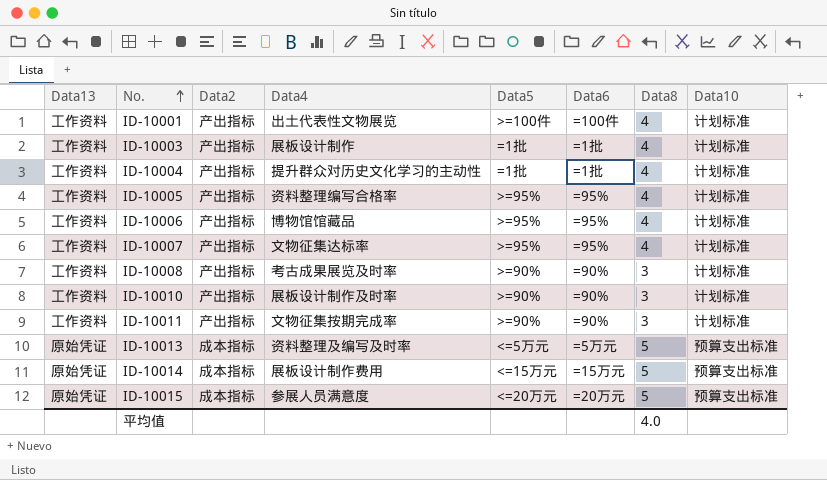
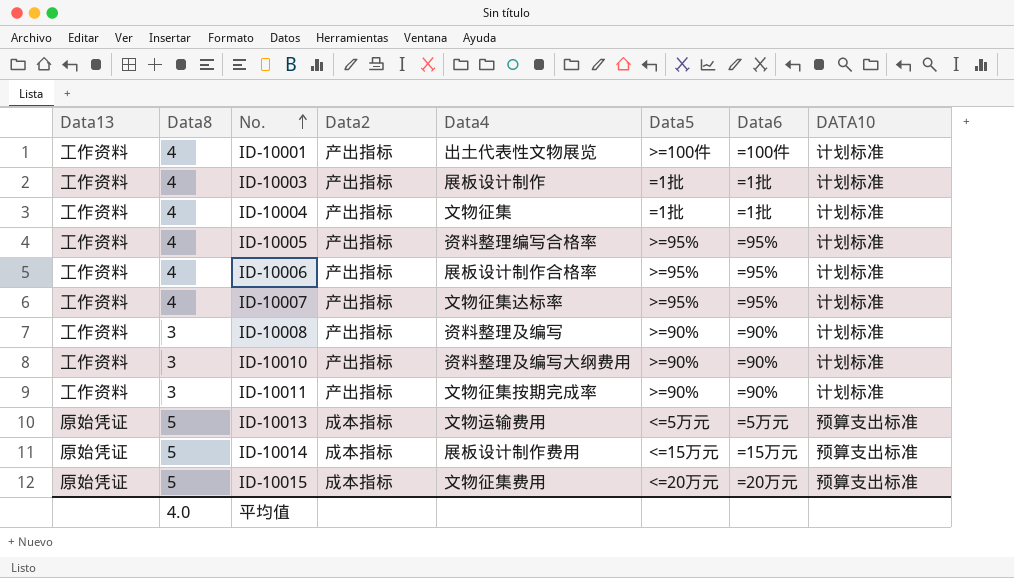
column Data8 | position: 7 -> 2
column name: Data10 -> DATA10
ID-10004 | Data4: 提升群众对历史文化学习的主动性 -> 文物征集
ID-10006 | Data4: 博物馆馆藏品 -> 展板设计制作合格率
ID-10008 | Data4: 考古成果展览及时率 -> 资料整理及编写
ID-10010 | Data4: 展板设计制作及时率 -> 资料整理及编写大纲费用
ID-10013 | Data4: 资料整理及编写及时率 -> 文物运输费用
ID-10015 | Data4: 参展人员满意度 -> 文物征集费用

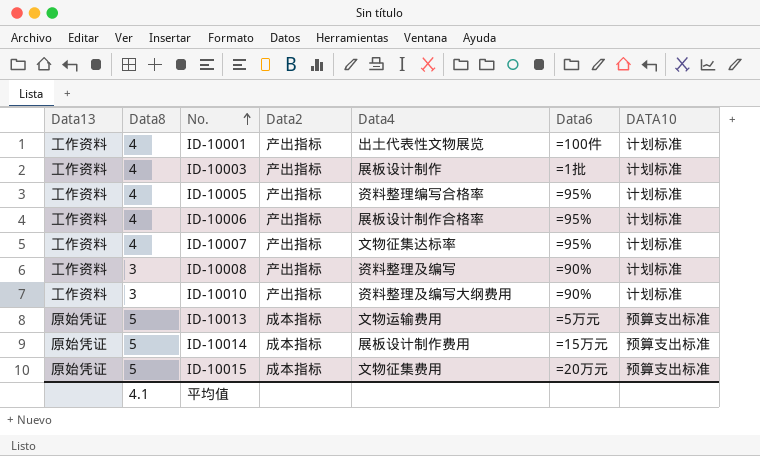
column Data5 | position: 6 -> none
row ID-10004: 工作资料 | 4 | 产出指标 | 文物征集 | =1批 | =1批 | 计划标准 -> none
row ID-10011: 工作资料 | 3 | 产出指标 | 文物征集按期完成率 | >=90% | =90% | 计划标准 -> none
平均值 | Data8: 4.0 -> 4.1

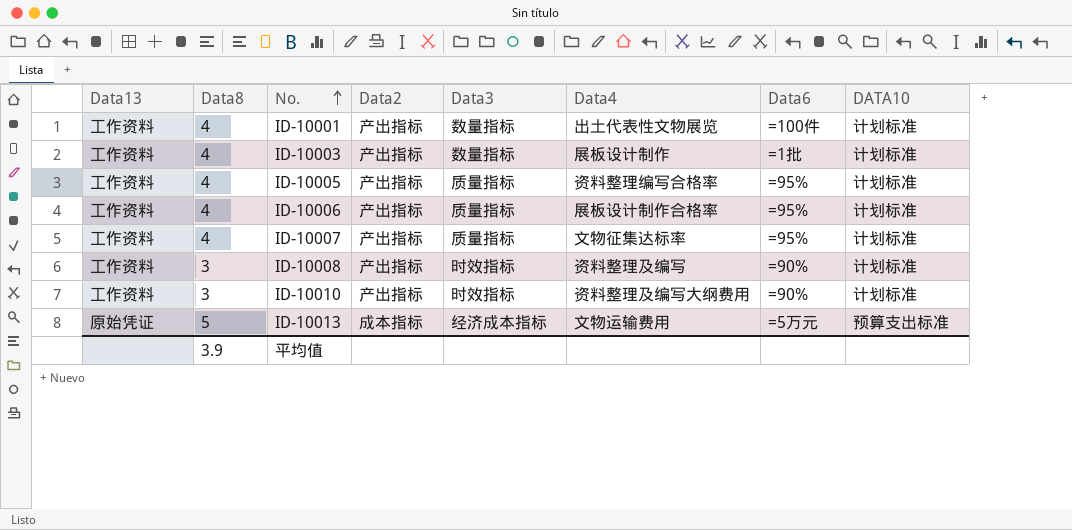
column Data3 | position: none -> 5
row ID-10014: 原始凭证 | 5 | 成本指标 | 展板设计制作费用 | =15万元 | 预算支出标准 -> none
row ID-10015: 原始凭证 | 5 | 成本指标 | 文物征集费用 | =20万元 | 预算支出标准 -> none
平均值 | Data8: 4.1 -> 3.9

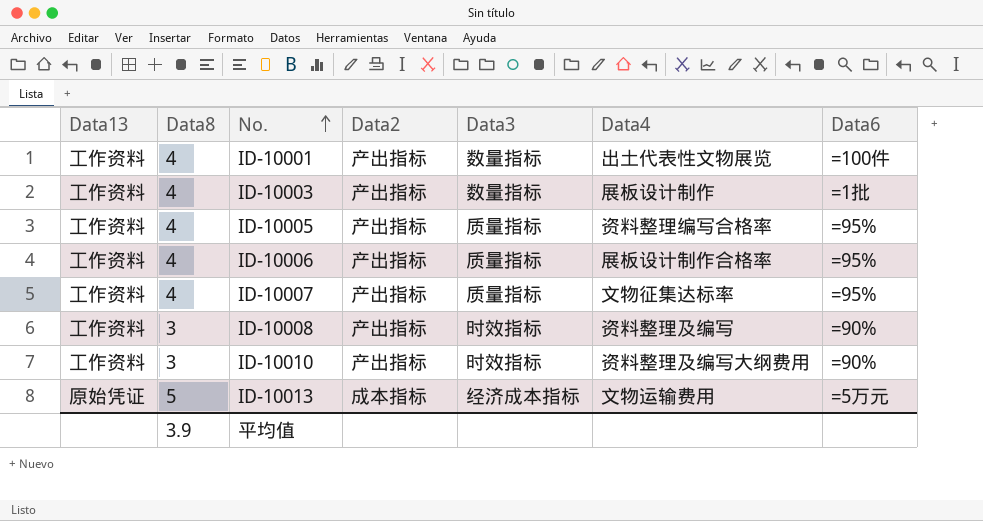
column DATA10 | position: 8 -> none

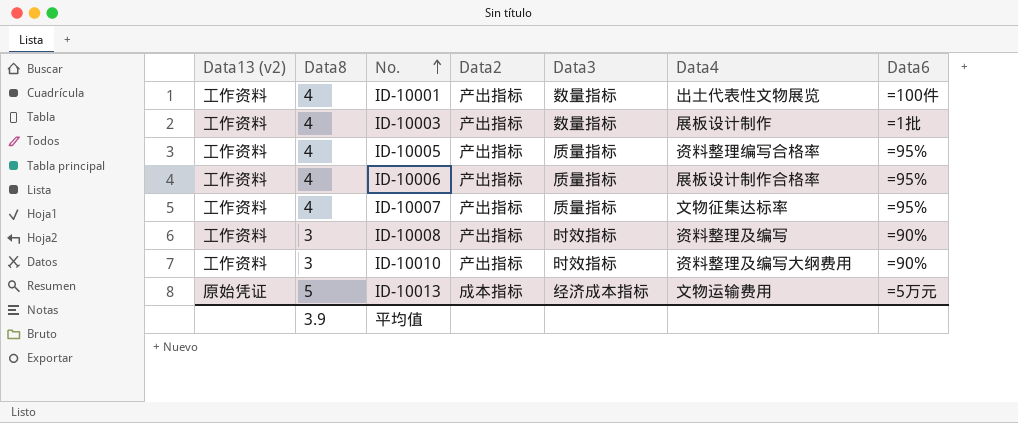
column name: Data13 -> Data13 (v2)

